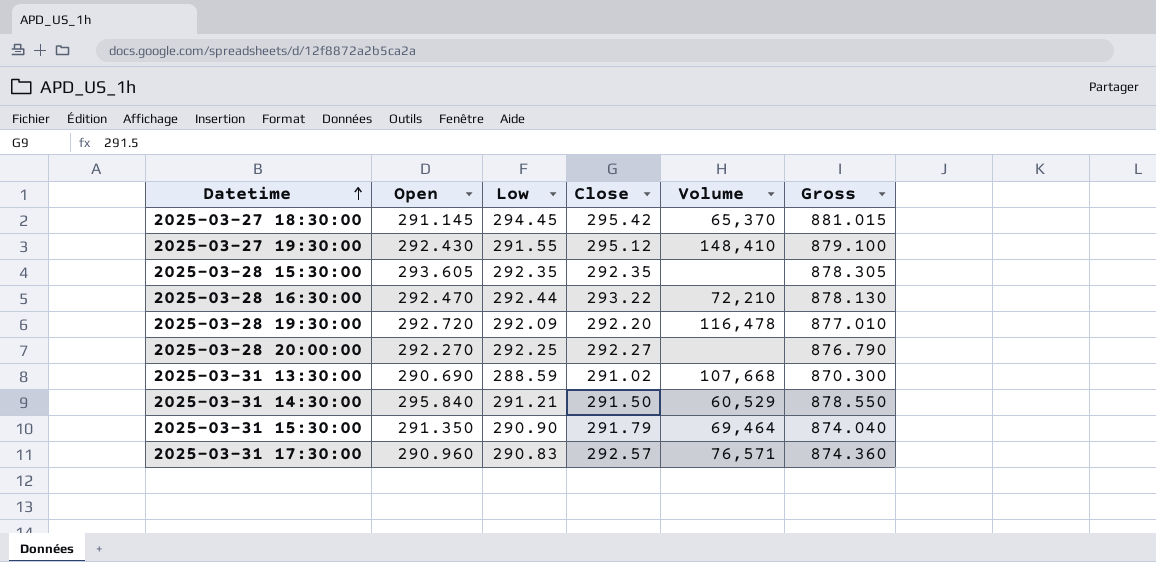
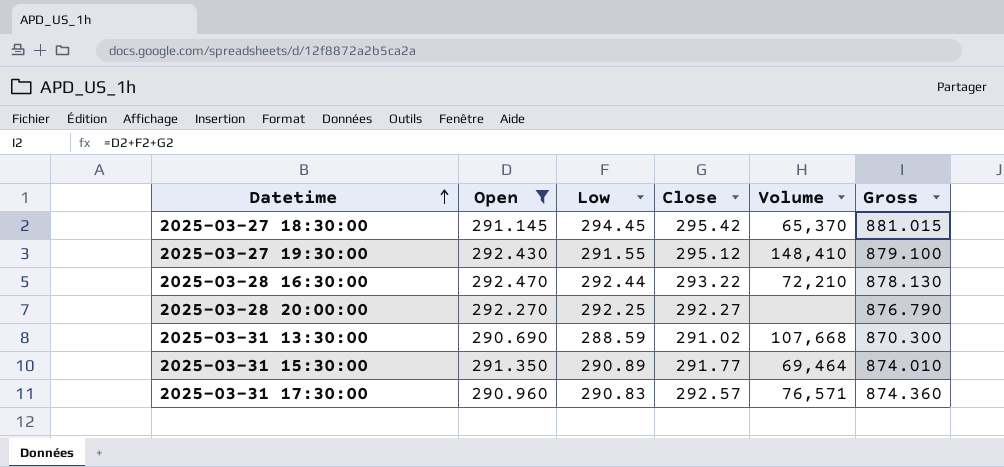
filter: none -> Open <= 292.470
2025-03-31 15:30:00 | Low: 290.90 -> 290.89
2025-03-31 15:30:00 | Close: 291.79 -> 291.77
2025-03-31 15:30:00 | Gross: 874.040 -> 874.010

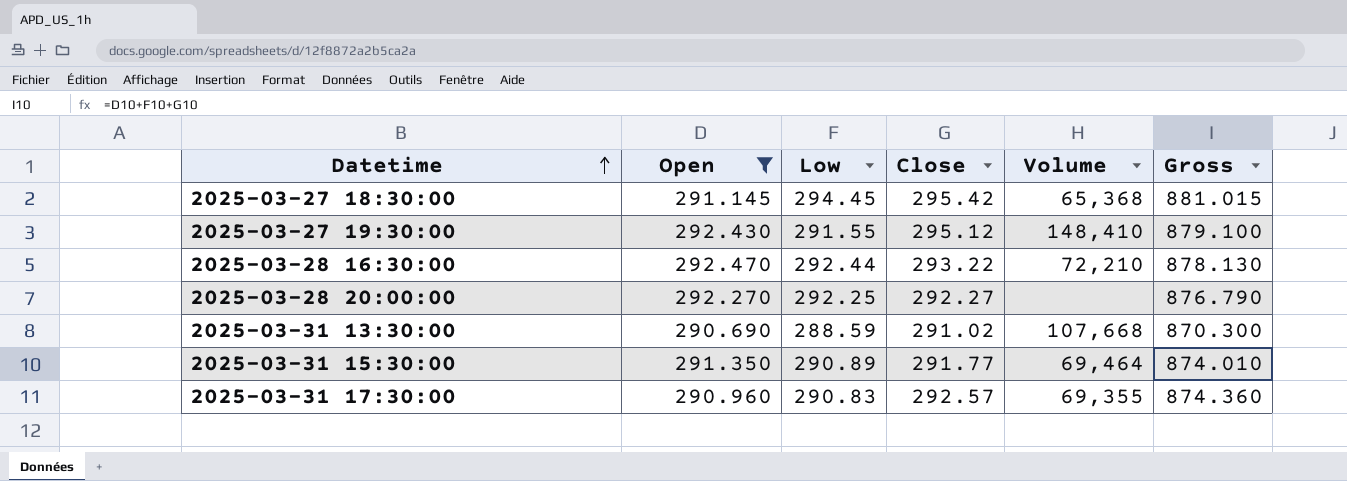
2025-03-27 18:30:00 | Volume: 65,370 -> 65,368
2025-03-31 17:30:00 | Volume: 76,571 -> 69,355

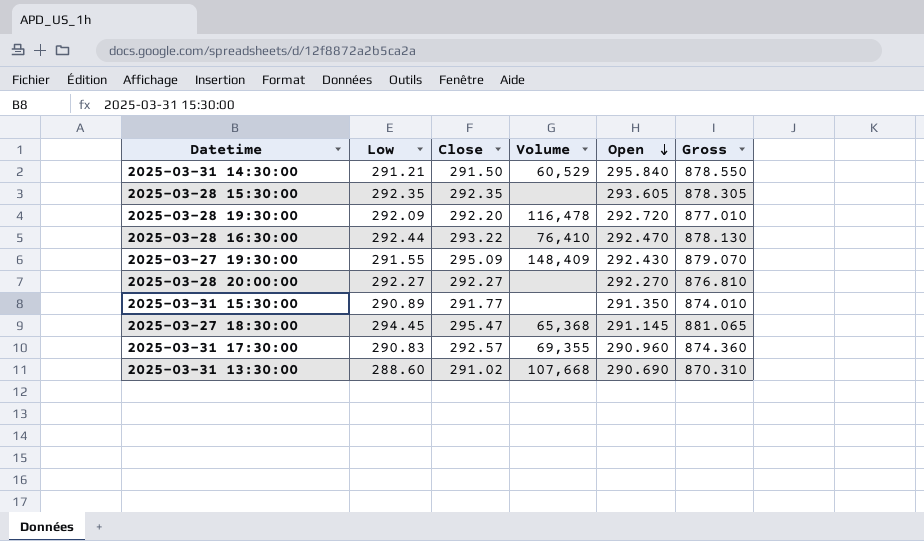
filter: Open <= 292.470 -> none
row order: Datetime ascending -> Open descending
column Open | position: 2 -> 5
2025-03-28 16:30:00 | Volume: 72,210 -> 76,410
2025-03-27 19:30:00 | Close: 295.12 -> 295.09
2025-03-27 19:30:00 | Volume: 148,410 -> 148,409
2025-03-27 19:30:00 | Gross: 879.100 -> 879.070
2025-03-28 20:00:00 | Low: 292.25 -> 292.27
2025-03-28 20:00:00 | Gross: 876.790 -> 876.810
2025-03-31 15:30:00 | Volume: 69,464 -> none
2025-03-27 18:30:00 | Close: 295.42 -> 295.47
2025-03-27 18:30:00 | Gross: 881.015 -> 881.065
2025-03-31 13:30:00 | Low: 288.59 -> 288.60
2025-03-31 13:30:00 | Gross: 870.300 -> 870.310

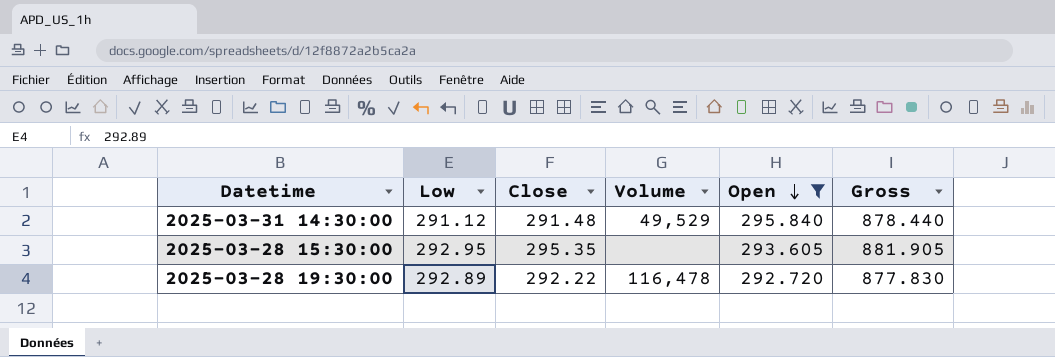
filter: none -> Open >= 292.720
2025-03-31 14:30:00 | Low: 291.21 -> 291.12
2025-03-31 14:30:00 | Close: 291.50 -> 291.48
2025-03-31 14:30:00 | Volume: 60,529 -> 49,529
2025-03-31 14:30:00 | Gross: 878.550 -> 878.440
2025-03-28 15:30:00 | Low: 292.35 -> 292.95
2025-03-28 15:30:00 | Close: 292.35 -> 295.35
2025-03-28 15:30:00 | Gross: 878.305 -> 881.905
2025-03-28 19:30:00 | Low: 292.09 -> 292.89
2025-03-28 19:30:00 | Close: 292.20 -> 292.22
2025-03-28 19:30:00 | Gross: 877.010 -> 877.830

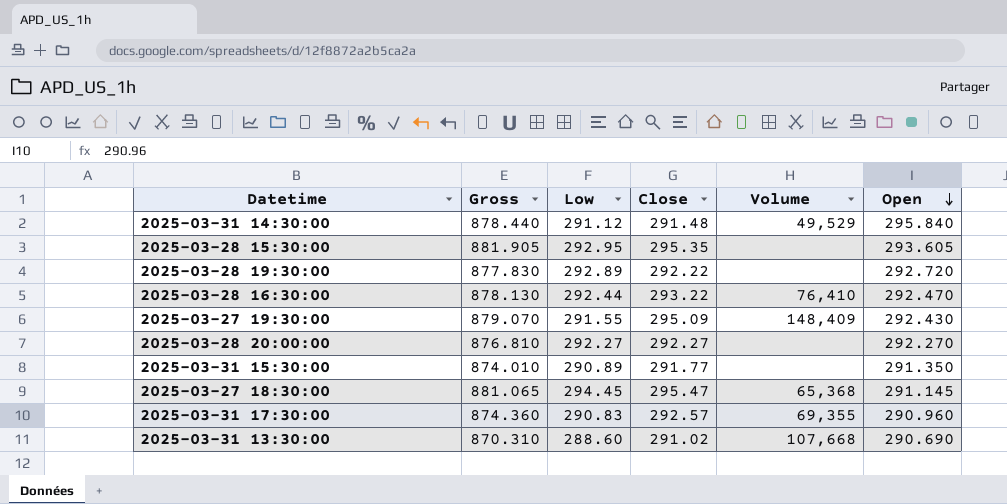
filter: Open >= 292.720 -> none
column Gross | position: 6 -> 2
2025-03-28 19:30:00 | Volume: 116,478 -> none

